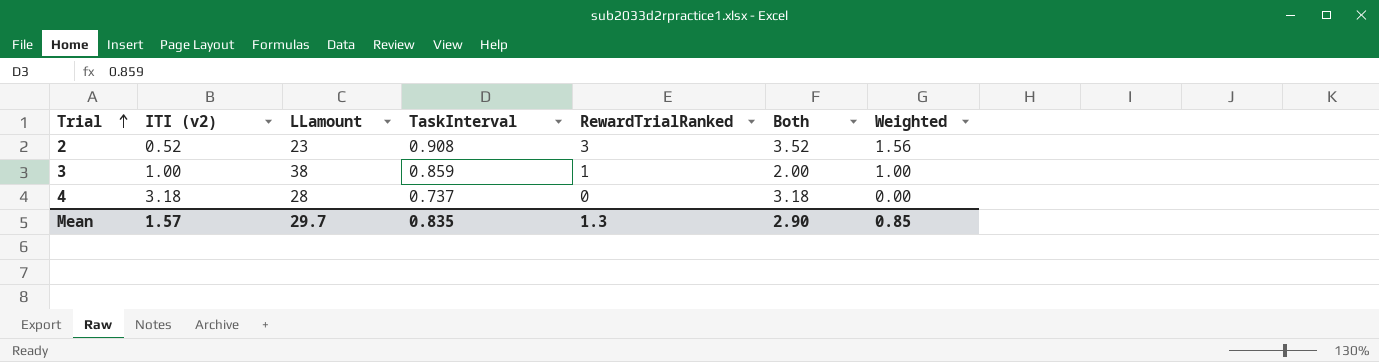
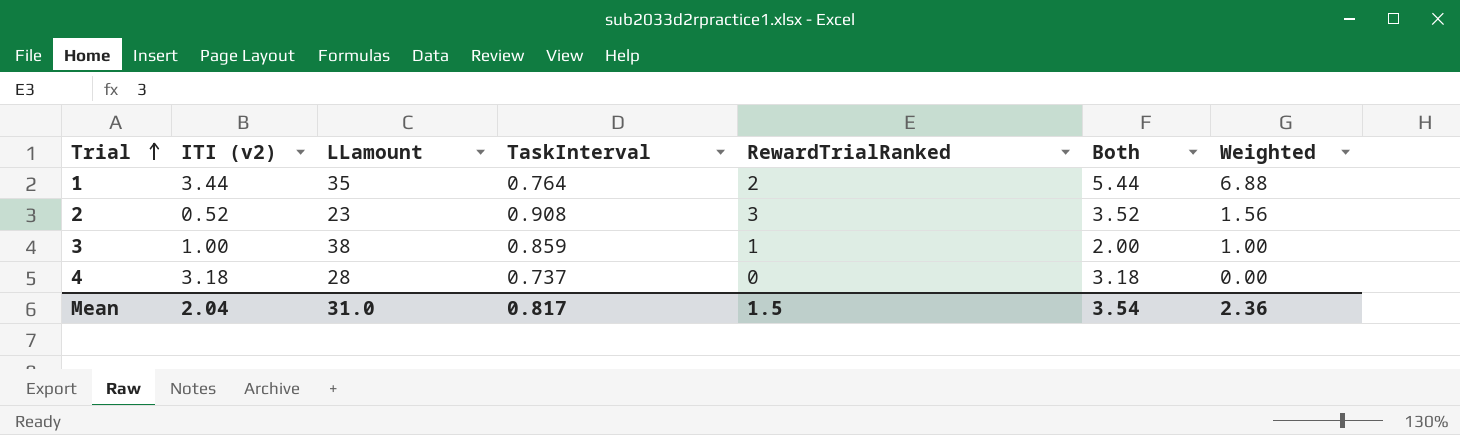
row 1: none -> 3.44 | 35 | 0.764 | 2 | 5.44 | 6.88
Mean | ITI (v2): 1.57 -> 2.04
Mean | LLamount: 29.7 -> 31.0
Mean | TaskInterval: 0.835 -> 0.817
Mean | RewardTrialRanked: 1.3 -> 1.5
Mean | Both: 2.90 -> 3.54
Mean | Weighted: 0.85 -> 2.36

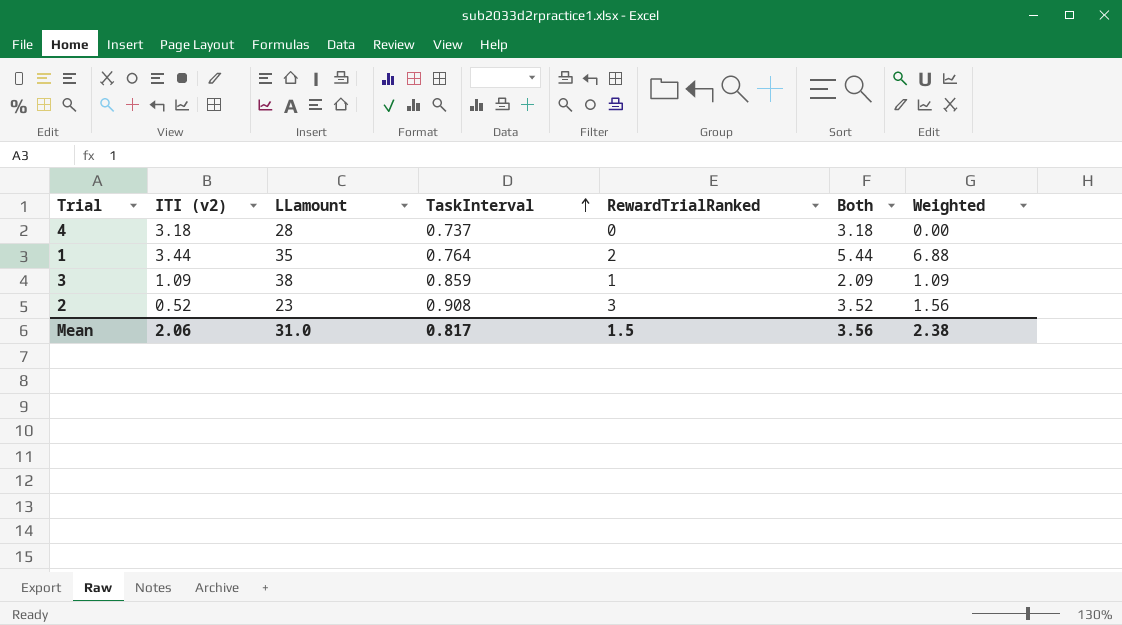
row order: Trial ascending -> TaskInterval ascending
3 | ITI (v2): 1.00 -> 1.09
3 | Both: 2.00 -> 2.09
3 | Weighted: 1.00 -> 1.09
Mean | ITI (v2): 2.04 -> 2.06
Mean | Both: 3.54 -> 3.56
Mean | Weighted: 2.36 -> 2.38

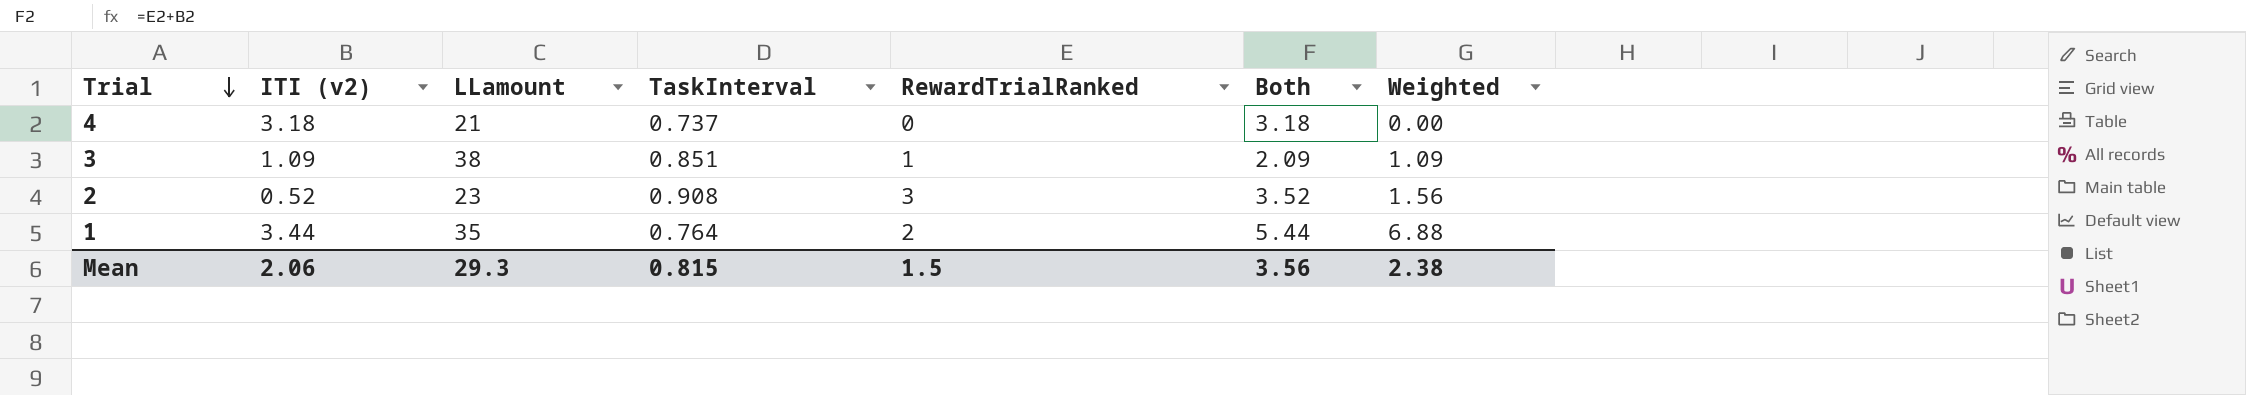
row order: TaskInterval ascending -> Trial descending
4 | LLamount: 28 -> 21
3 | TaskInterval: 0.859 -> 0.851
Mean | LLamount: 31.0 -> 29.3
Mean | TaskInterval: 0.817 -> 0.815

